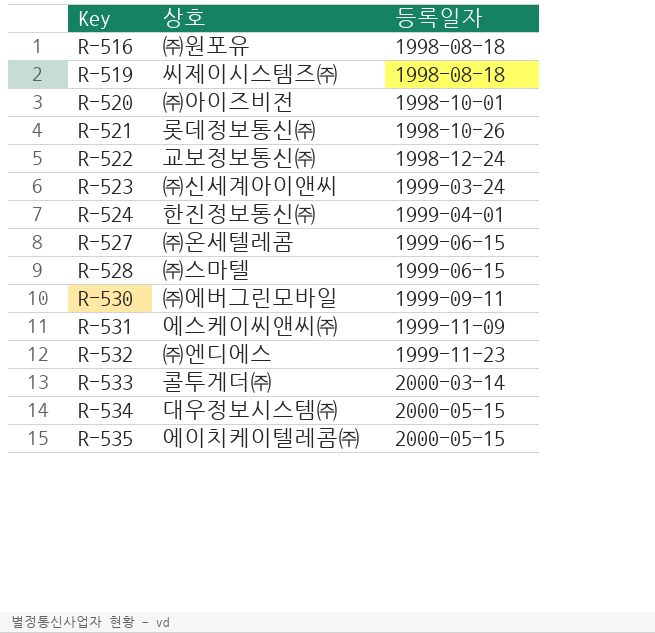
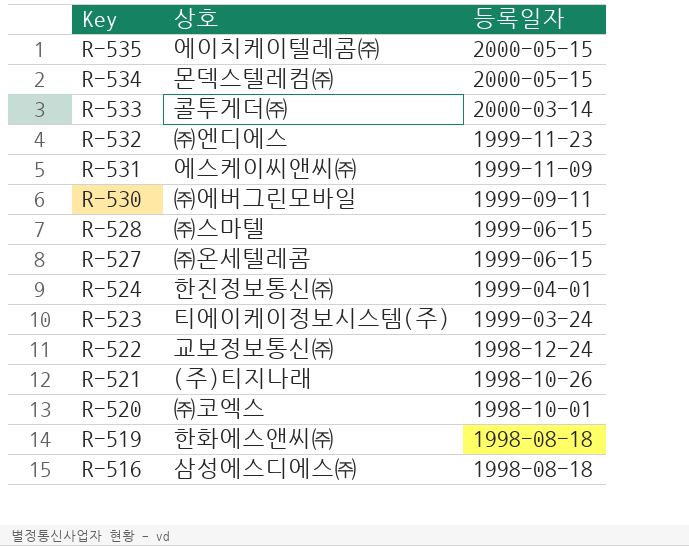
row order: Key ascending -> Key descending
R-534 | 상호: 대우정보시스템㈜ -> 몬덱스텔레컴㈜
R-523 | 상호: ㈜신세계아이앤씨 -> 티에이케이정보시스템(주)
R-521 | 상호: 롯데정보통신㈜ -> (주)티지나래
R-520 | 상호: ㈜아이즈비전 -> ㈜코엑스
R-519 | 상호: 씨제이시스템즈㈜ -> 한화에스앤씨㈜
R-516 | 상호: ㈜원포유 -> 삼성에스디에스㈜

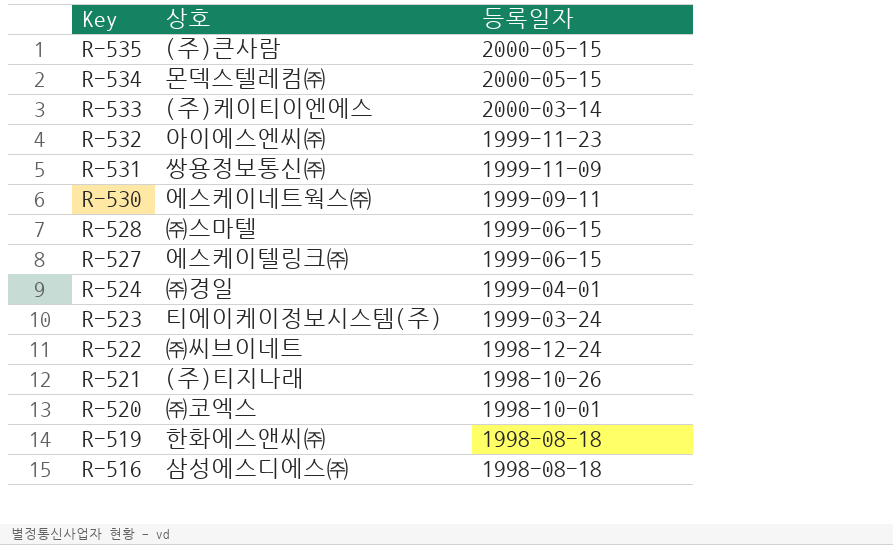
R-535 | 상호: 에이치케이텔레콤㈜ -> (주)큰사람
R-533 | 상호: 콜투게더㈜ -> (주)케이티이엔에스
R-532 | 상호: ㈜엔디에스 -> 아이에스엔씨㈜
R-531 | 상호: 에스케이씨앤씨㈜ -> 쌍용정보통신㈜
R-530 | 상호: ㈜에버그린모바일 -> 에스케이네트웍스㈜
R-527 | 상호: ㈜온세텔레콤 -> 에스케이텔링크㈜
R-524 | 상호: 한진정보통신㈜ -> ㈜경일
R-522 | 상호: 교보정보통신㈜ -> ㈜씨브이네트

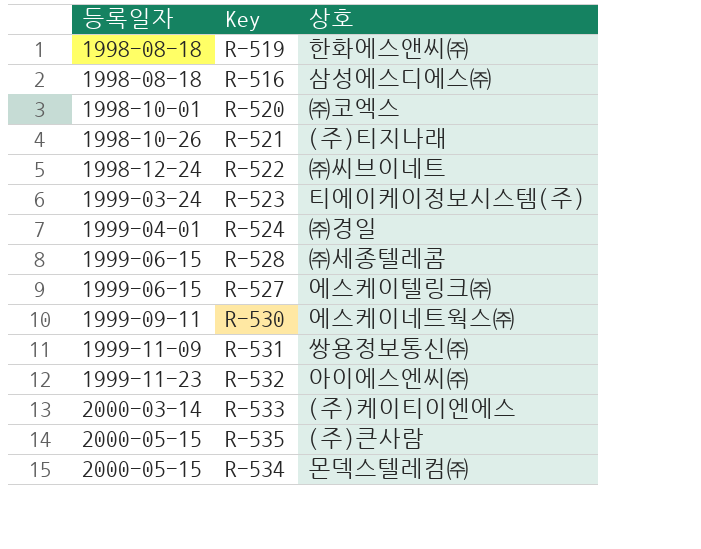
row order: Key descending -> 등록일자 ascending
column 등록일자 | position: 3 -> 1
R-528 | 상호: ㈜스마텔 -> ㈜세종텔레콤

